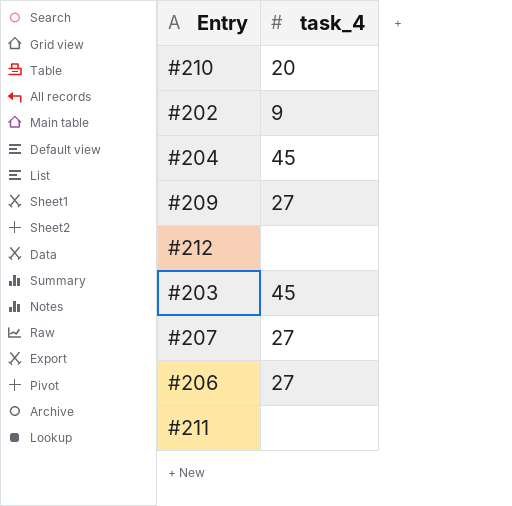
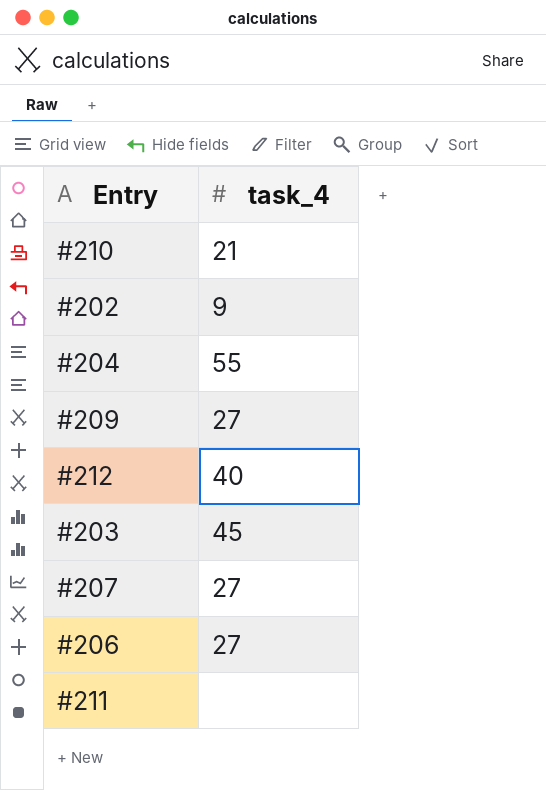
#210 | task_4: 20 -> 21
#204 | task_4: 45 -> 55
#212 | task_4: none -> 40

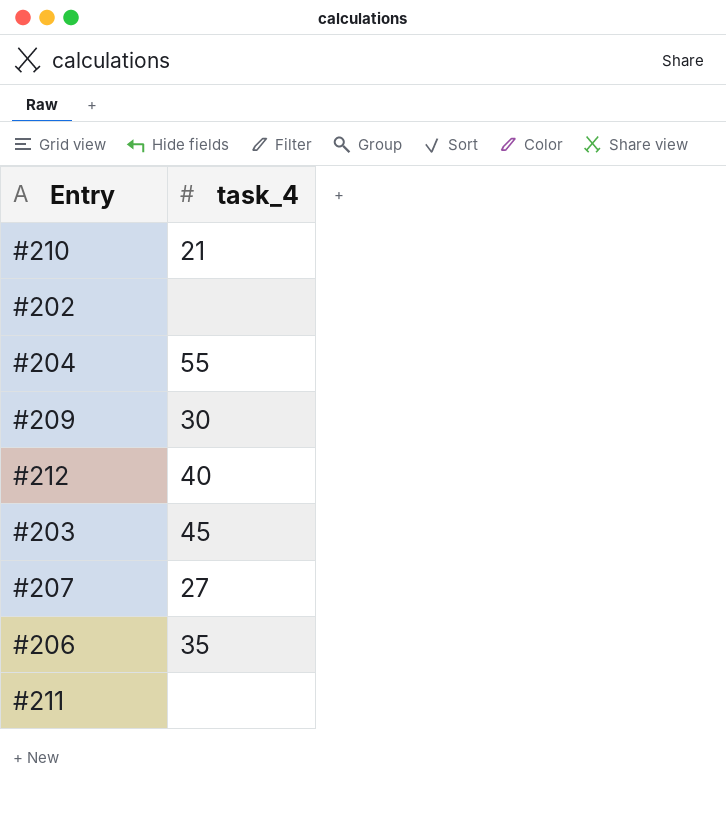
#202 | task_4: 9 -> none
#209 | task_4: 27 -> 30
#206 | task_4: 27 -> 35

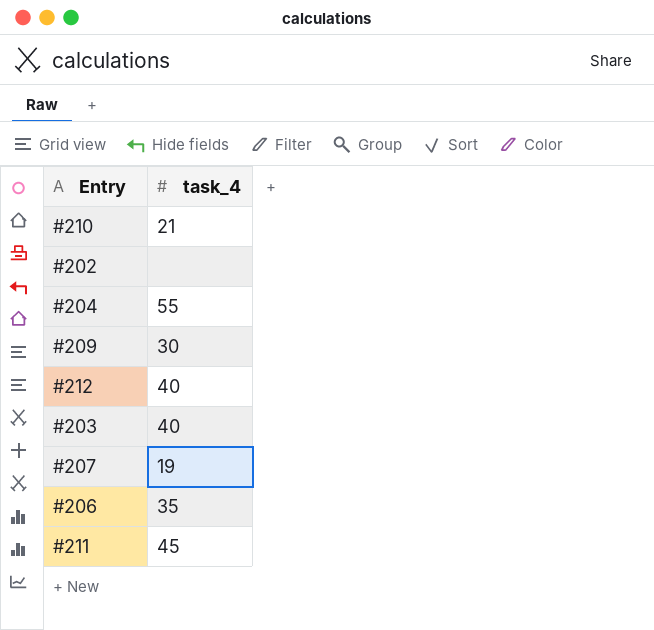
#203 | task_4: 45 -> 40
#207 | task_4: 27 -> 19
#211 | task_4: none -> 45

